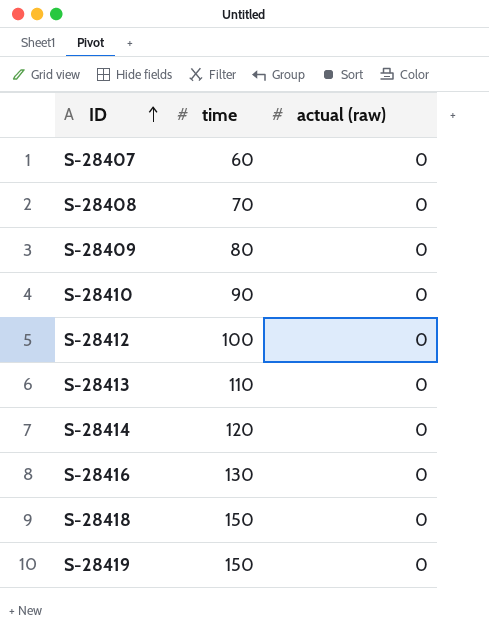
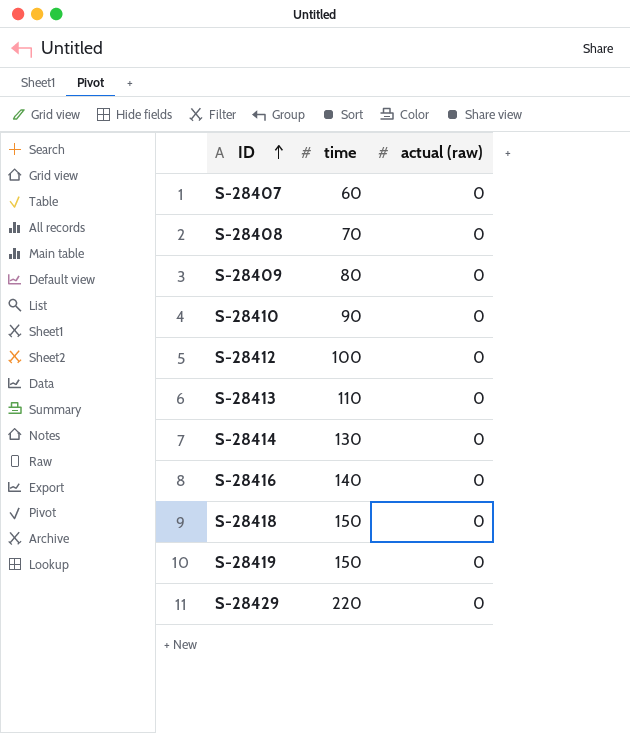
S-28414 | time: 120 -> 130
S-28416 | time: 130 -> 140
row S-28429: none -> 220 | 0

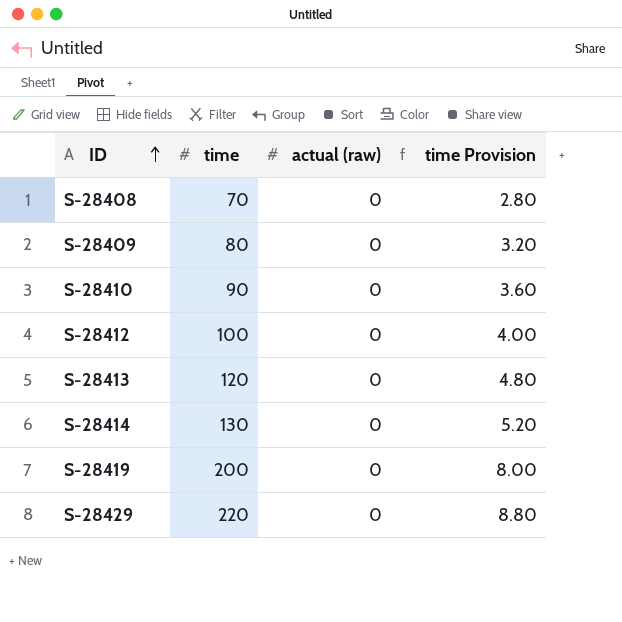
column time Provision | formula: none -> [time] * 0.04
row S-28407: 60 | 0 -> none
row S-28416: 140 | 0 -> none
row S-28418: 150 | 0 -> none
S-28413 | time: 110 -> 120
S-28419 | time: 150 -> 200

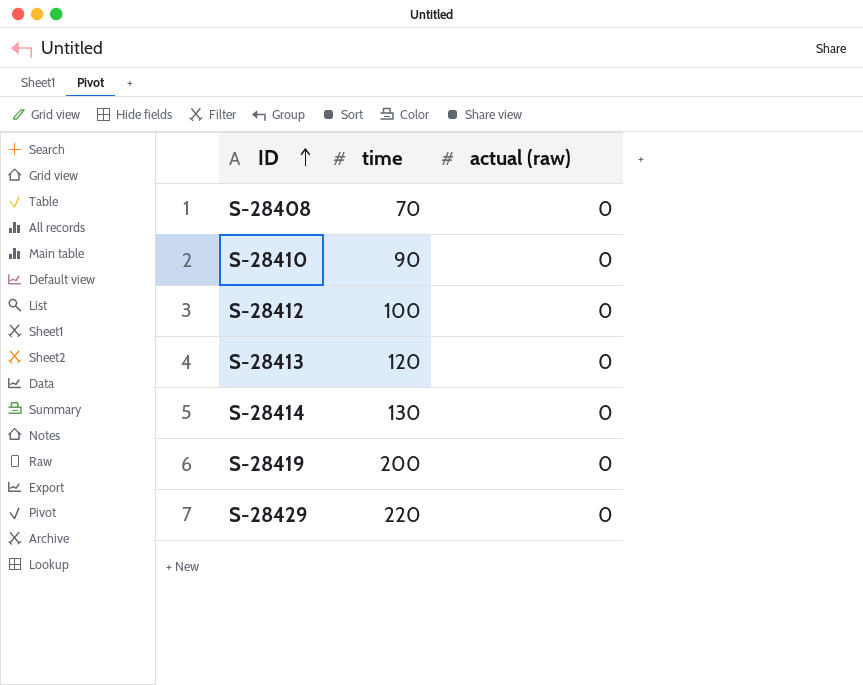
column time Provision | formula: [time] * 0.04 -> none
row S-28409: 80 | 0 | 3.20 -> none

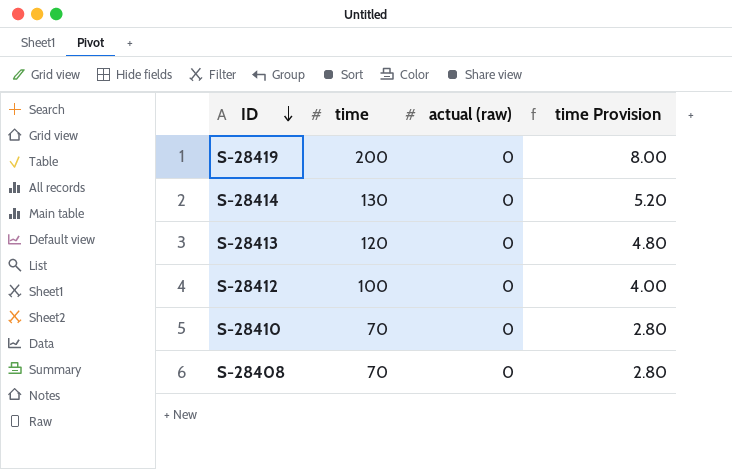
row order: ID ascending -> ID descending
column time Provision | formula: none -> [time] * 0.04
row S-28429: 220 | 0 -> none
S-28410 | time: 90 -> 70

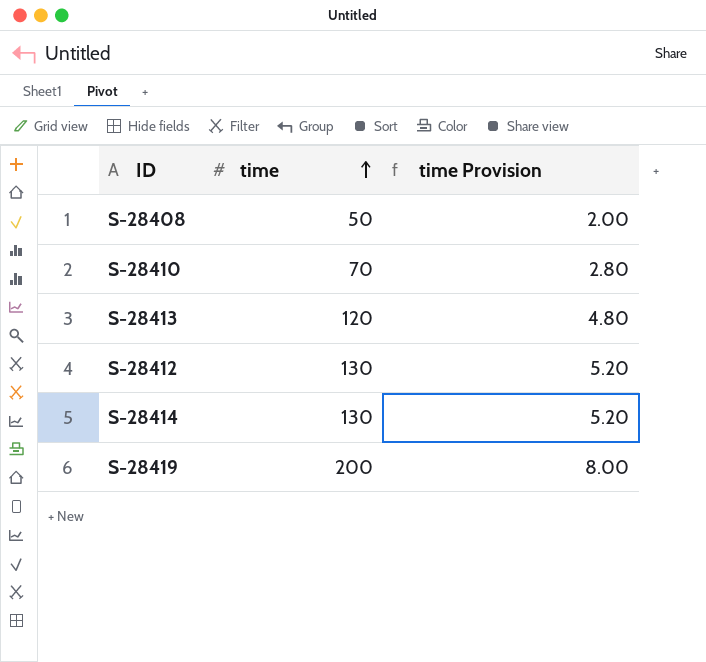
row order: ID descending -> time ascending
column actual (raw) | position: 3 -> none
S-28408 | time: 70 -> 50
S-28408 | time Provision: 2.80 -> 2.00
S-28412 | time: 100 -> 130
S-28412 | time Provision: 4.00 -> 5.20

